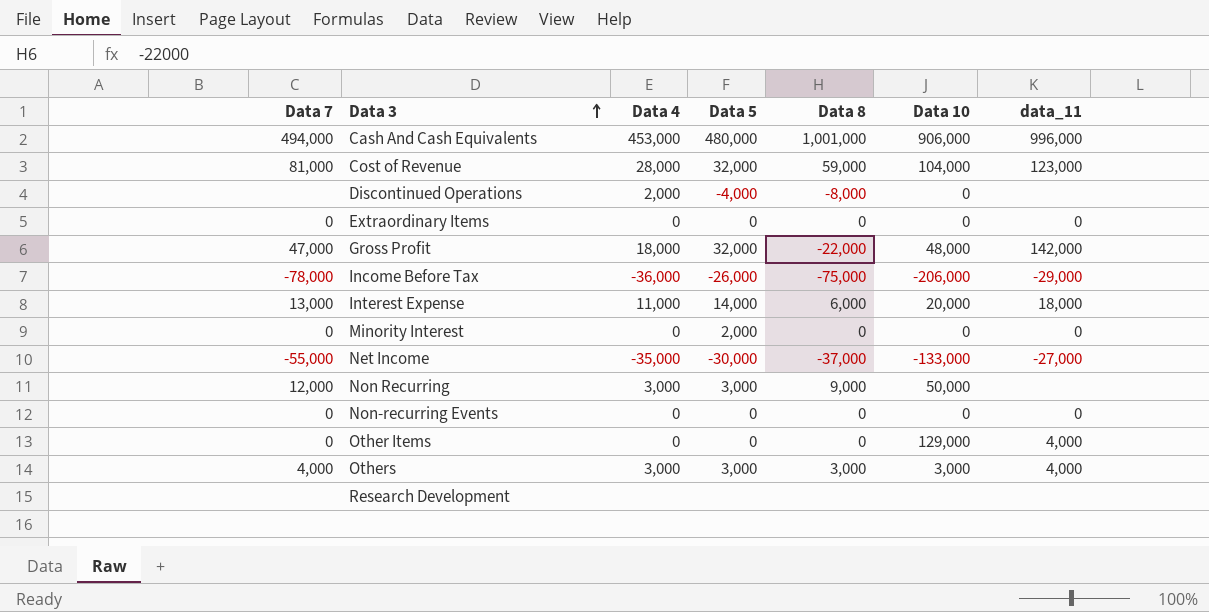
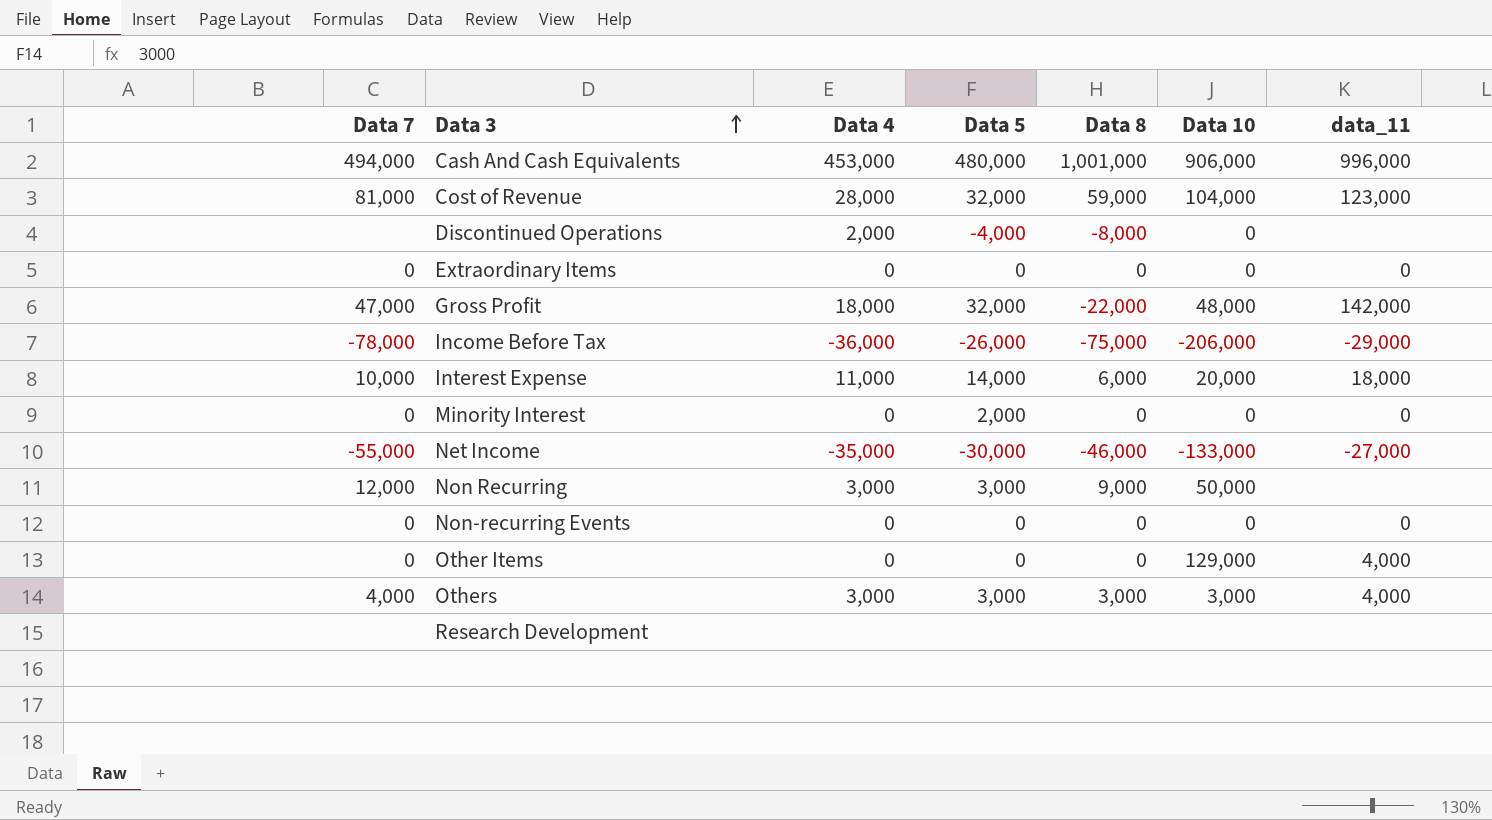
Interest Expense | Data 7: 13,000 -> 10,000
Net Income | Data 8: -37,000 -> -46,000

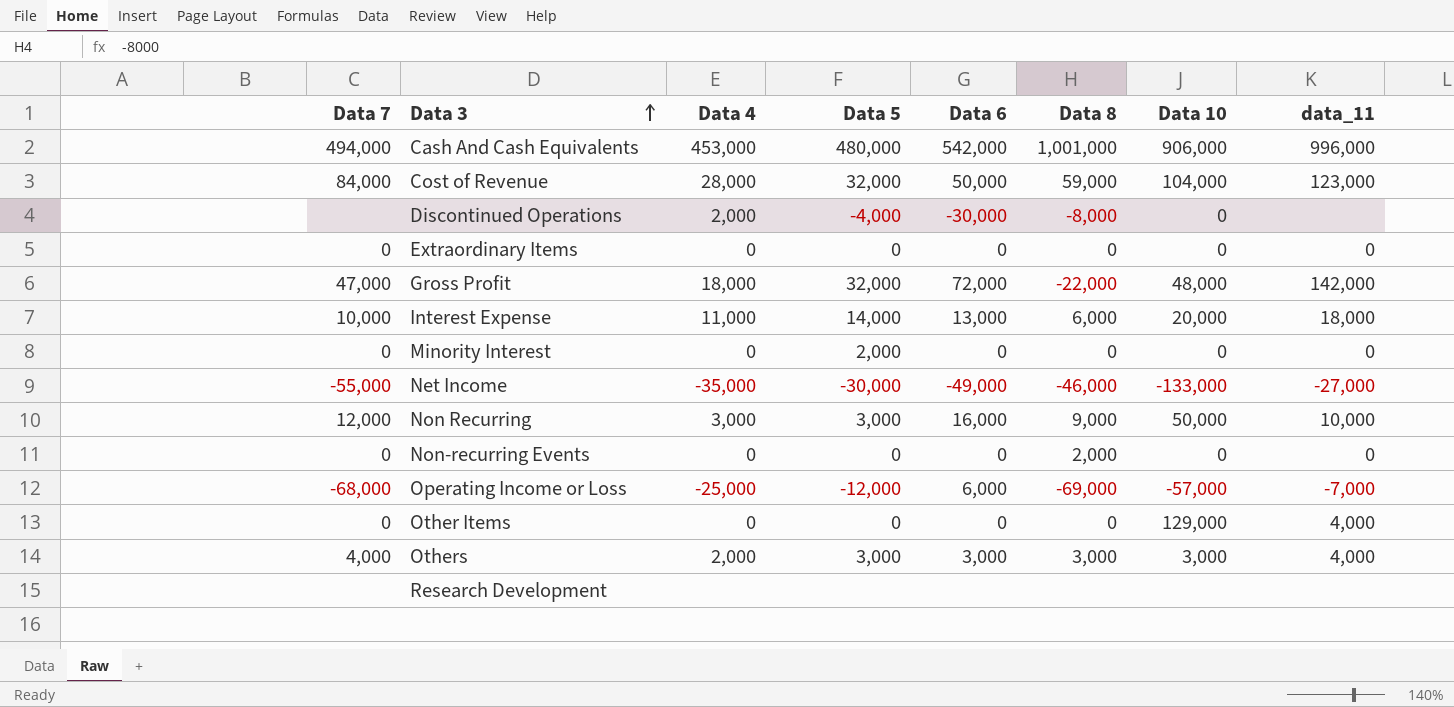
column Data 6 | position: none -> 5
row Income Before Tax: -78,000 | -36,000 | -26,000 | -75,000 | -206,000 | -29,000 -> none
Cost of Revenue | Data 7: 81,000 -> 84,000
Non Recurring | data_11: none -> 10,000
Non-recurring Events | Data 8: 0 -> 2,000
row Operating Income or Loss: none -> -68,000 | -25,000 | -12,000 | 6,000 | -69,000 | -57,000 | -7,000
Others | Data 4: 3,000 -> 2,000

